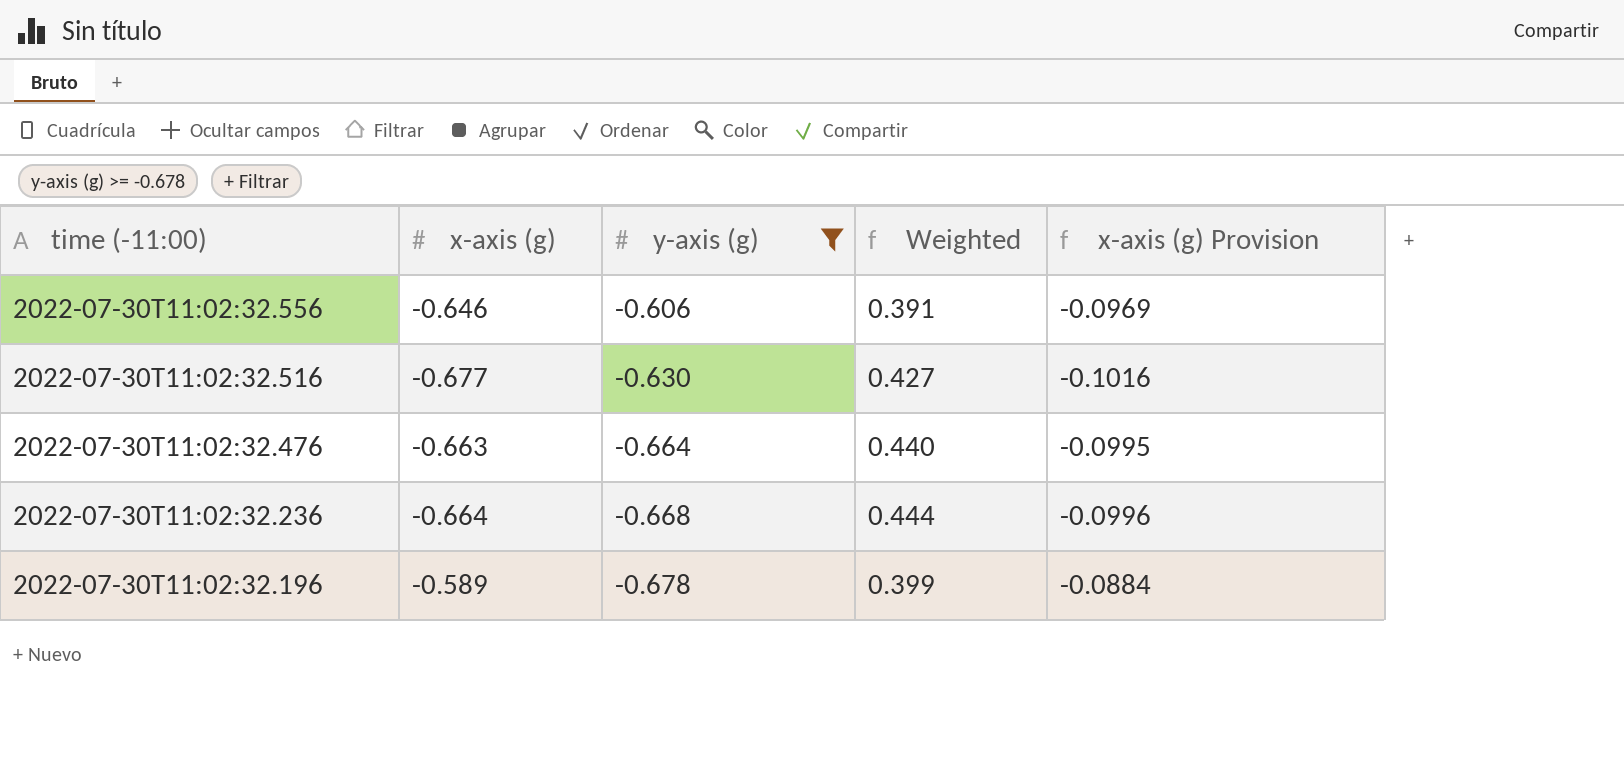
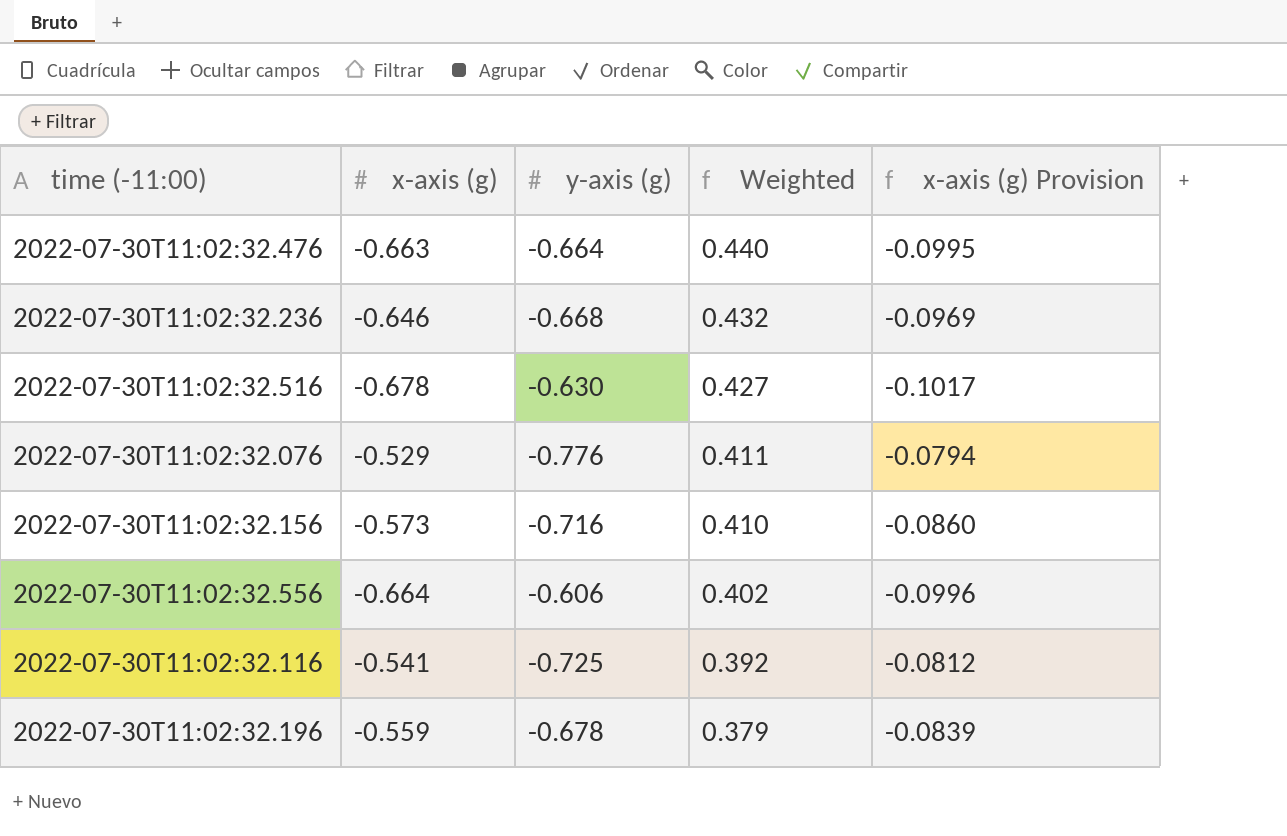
filter: y-axis (g) >= -0.678 -> none
row order: time (-11:00) descending -> Weighted descending
2022-07-30T11:02:32.236 | x-axis (g): -0.664 -> -0.646
2022-07-30T11:02:32.236 | Weighted: 0.444 -> 0.432
2022-07-30T11:02:32.236 | x-axis (g) Provision: -0.0996 -> -0.0969
2022-07-30T11:02:32.516 | x-axis (g): -0.677 -> -0.678
2022-07-30T11:02:32.516 | x-axis (g) Provision: -0.1016 -> -0.1017
2022-07-30T11:02:32.556 | x-axis (g): -0.646 -> -0.664
2022-07-30T11:02:32.556 | Weighted: 0.391 -> 0.402
2022-07-30T11:02:32.556 | x-axis (g) Provision: -0.0969 -> -0.0996
2022-07-30T11:02:32.196 | x-axis (g): -0.589 -> -0.559
2022-07-30T11:02:32.196 | Weighted: 0.399 -> 0.379
2022-07-30T11:02:32.196 | x-axis (g) Provision: -0.0884 -> -0.0839

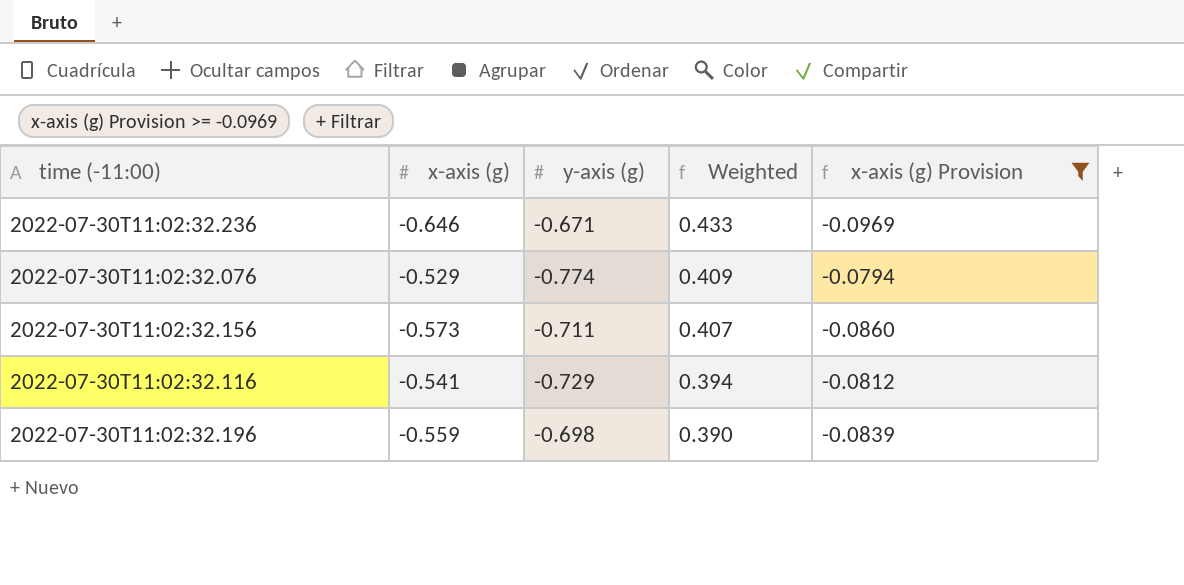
filter: none -> x-axis (g) Provision >= -0.0969
2022-07-30T11:02:32.236 | y-axis (g): -0.668 -> -0.671
2022-07-30T11:02:32.236 | Weighted: 0.432 -> 0.433
2022-07-30T11:02:32.076 | y-axis (g): -0.776 -> -0.774
2022-07-30T11:02:32.076 | Weighted: 0.411 -> 0.409
2022-07-30T11:02:32.156 | y-axis (g): -0.716 -> -0.711
2022-07-30T11:02:32.156 | Weighted: 0.410 -> 0.407
2022-07-30T11:02:32.116 | y-axis (g): -0.725 -> -0.729
2022-07-30T11:02:32.116 | Weighted: 0.392 -> 0.394
2022-07-30T11:02:32.196 | y-axis (g): -0.678 -> -0.698
2022-07-30T11:02:32.196 | Weighted: 0.379 -> 0.390

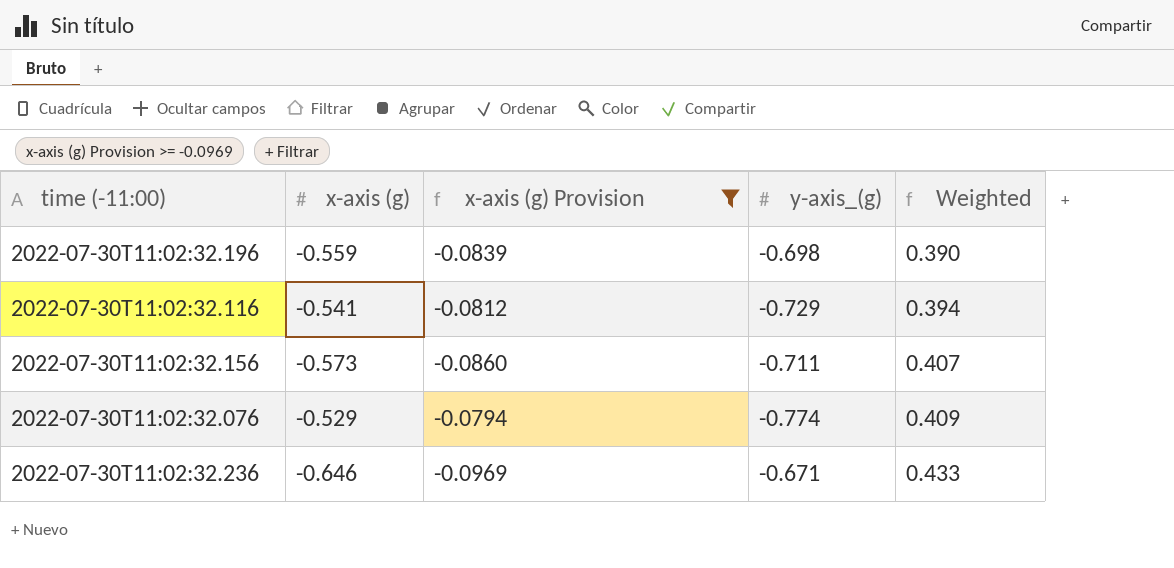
row order: Weighted descending -> Weighted ascending
column x-axis (g) Provision | position: 5 -> 3
column name: y-axis (g) -> y-axis_(g)

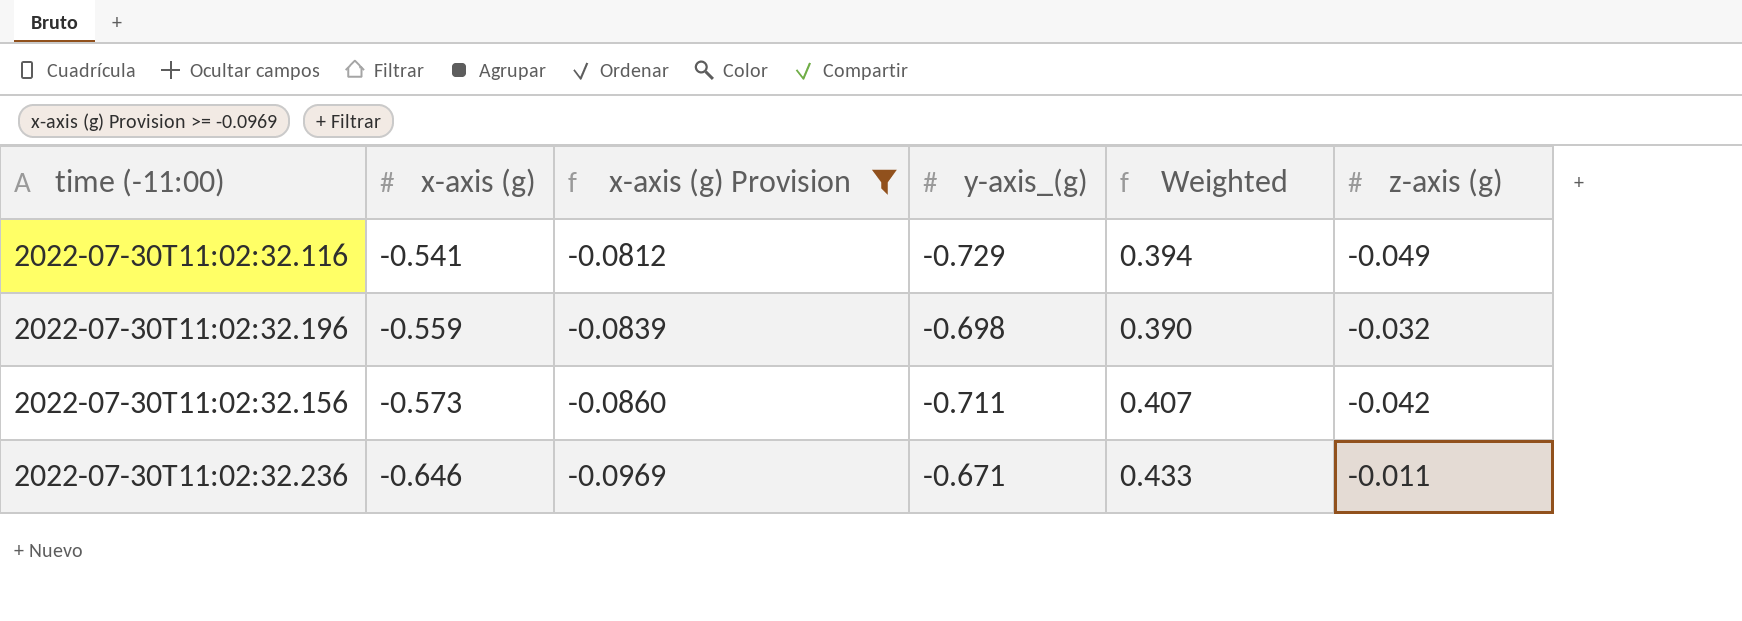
row order: Weighted ascending -> x-axis (g) descending
column z-axis (g) | position: none -> 6
row 2022-07-30T11:02:32.076: -0.529 | -0.0794 | -0.774 | 0.409 -> none

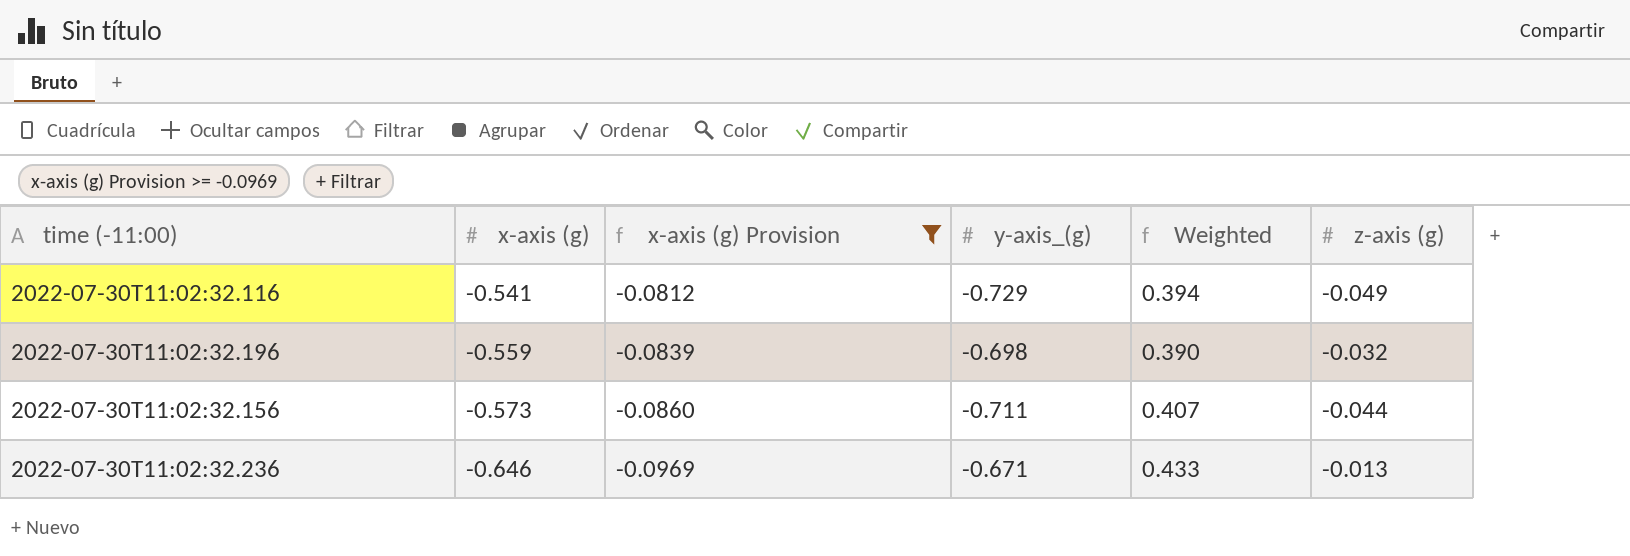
2022-07-30T11:02:32.156 | z-axis (g): -0.042 -> -0.044
2022-07-30T11:02:32.236 | z-axis (g): -0.011 -> -0.013

